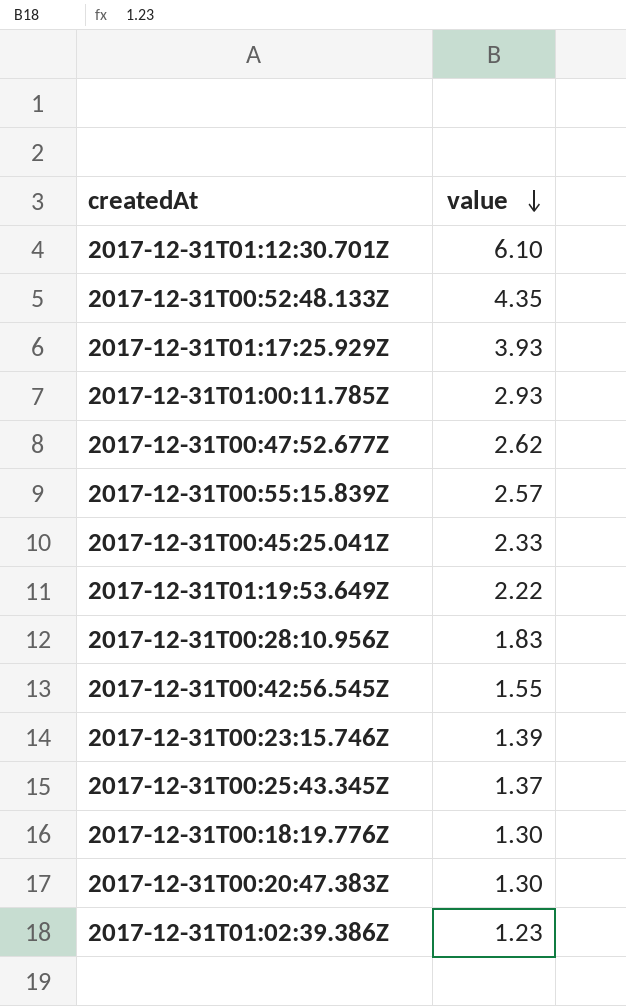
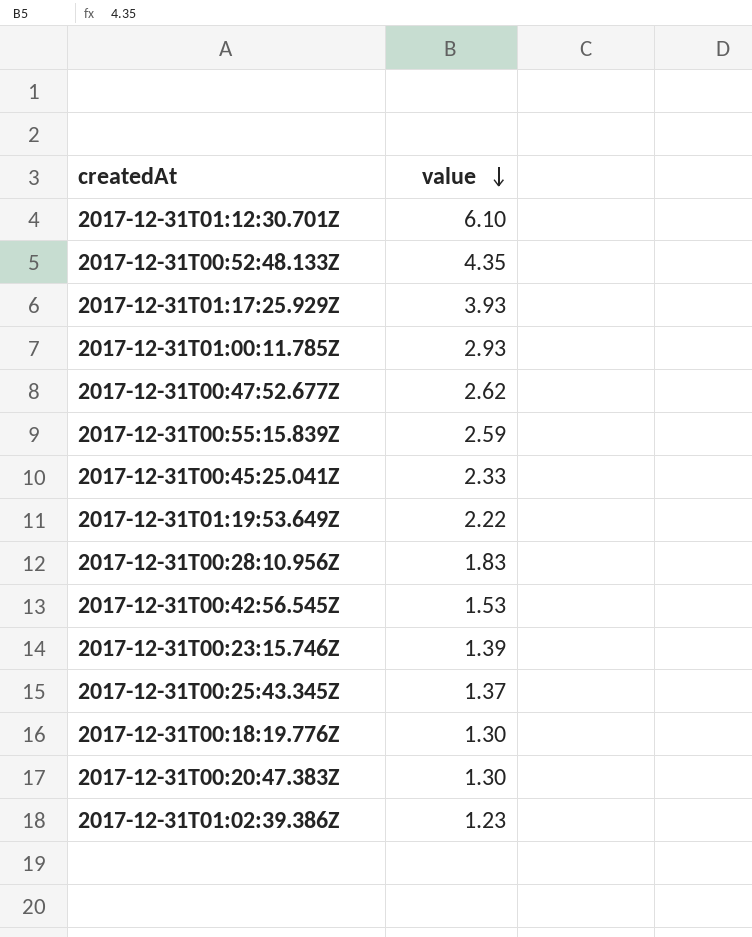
2017-12-31T00:55:15.839Z | value: 2.57 -> 2.59
2017-12-31T00:42:56.545Z | value: 1.55 -> 1.53

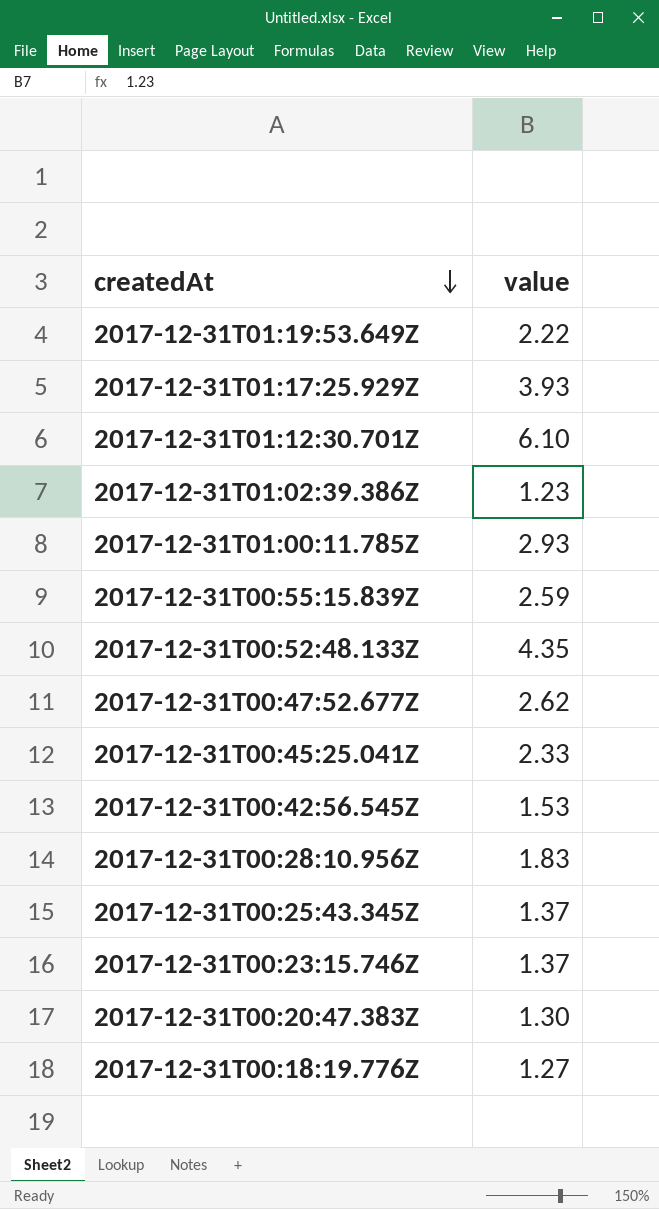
row order: value descending -> createdAt descending
2017-12-31T00:23:15.746Z | value: 1.39 -> 1.37
2017-12-31T00:18:19.776Z | value: 1.30 -> 1.27

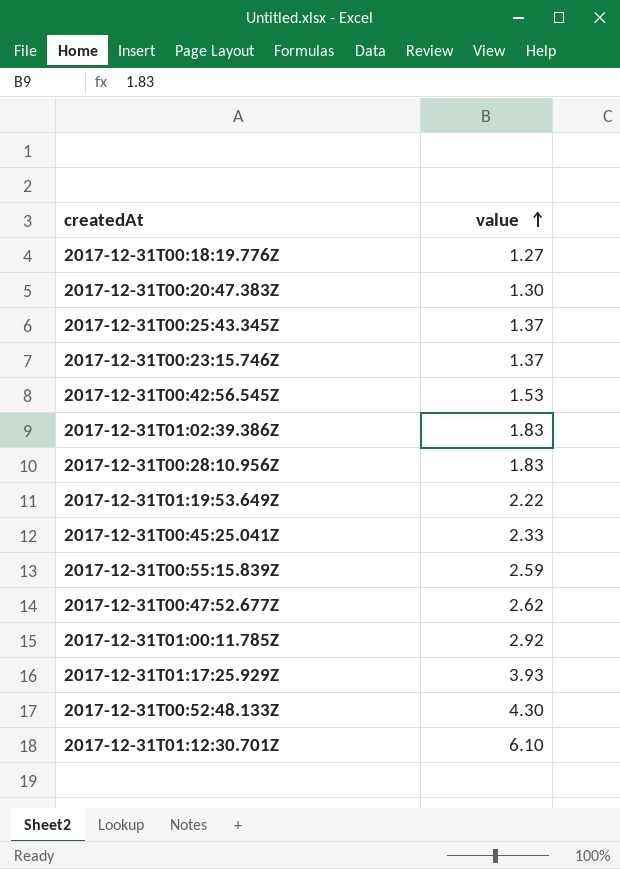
row order: createdAt descending -> value ascending
2017-12-31T01:02:39.386Z | value: 1.23 -> 1.83
2017-12-31T01:00:11.785Z | value: 2.93 -> 2.92
2017-12-31T00:52:48.133Z | value: 4.35 -> 4.30

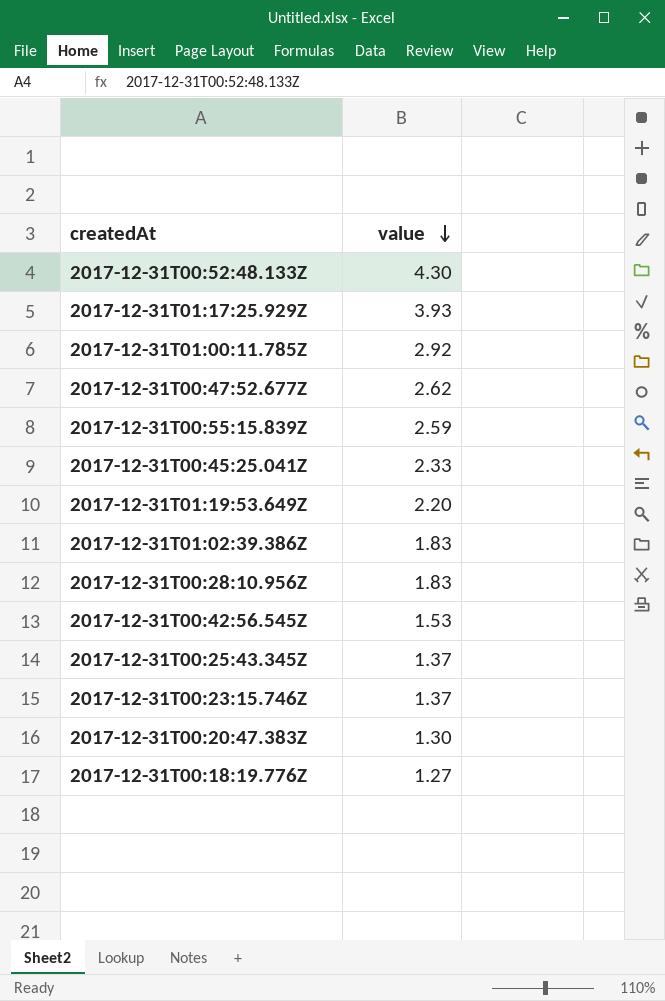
row order: value ascending -> value descending
row 2017-12-31T01:12:30.701Z: 6.10 -> none
2017-12-31T01:19:53.649Z | value: 2.22 -> 2.20

